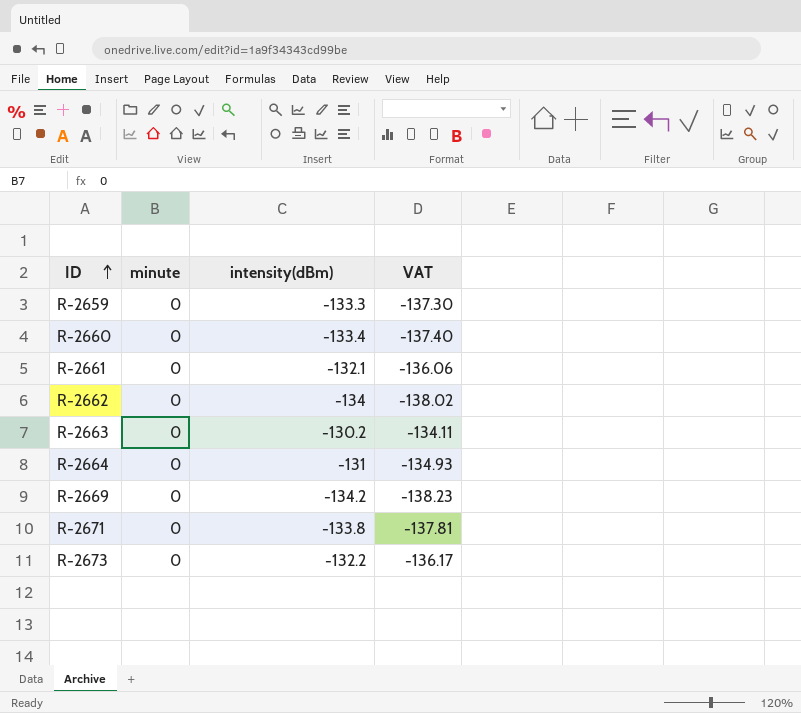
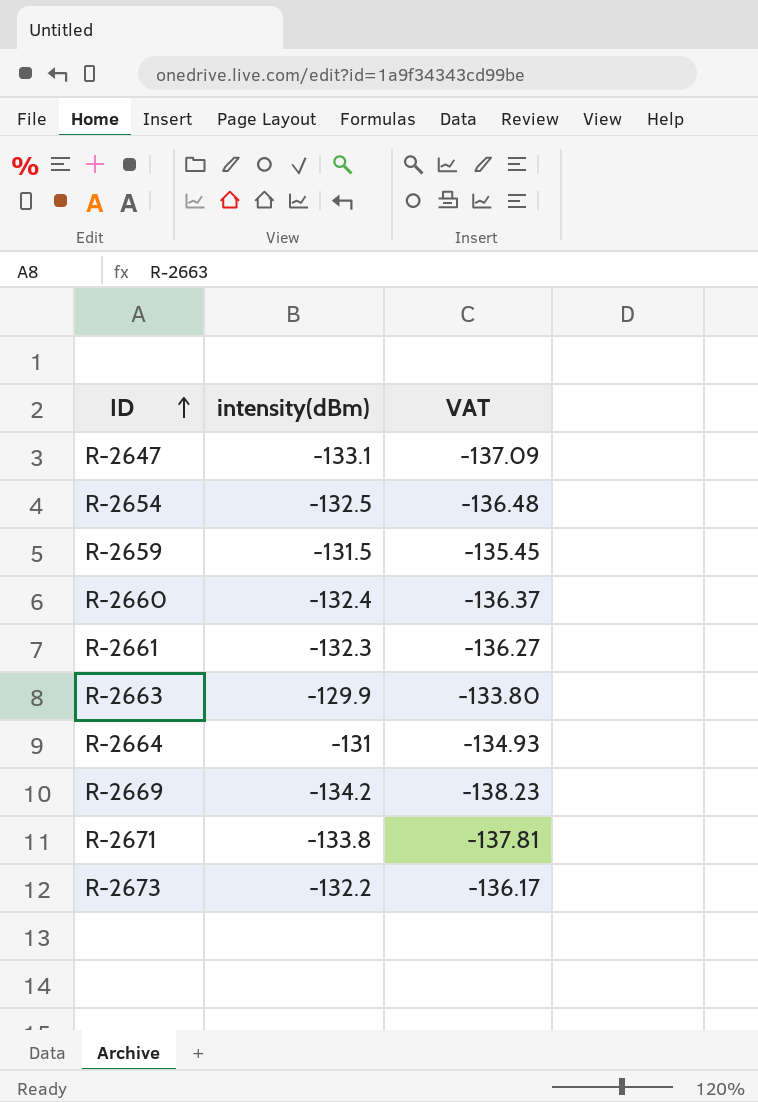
column minute | position: 2 -> none
row R-2662: 0 | -134 | -138.02 -> none
row R-2647: none -> -133.1 | -137.09
row R-2654: none -> -132.5 | -136.48
R-2659 | intensity(dBm): -133.3 -> -131.5
R-2659 | VAT: -137.30 -> -135.45
R-2660 | intensity(dBm): -133.4 -> -132.4
R-2660 | VAT: -137.40 -> -136.37
R-2661 | intensity(dBm): -132.1 -> -132.3
R-2661 | VAT: -136.06 -> -136.27
R-2663 | intensity(dBm): -130.2 -> -129.9
R-2663 | VAT: -134.11 -> -133.80

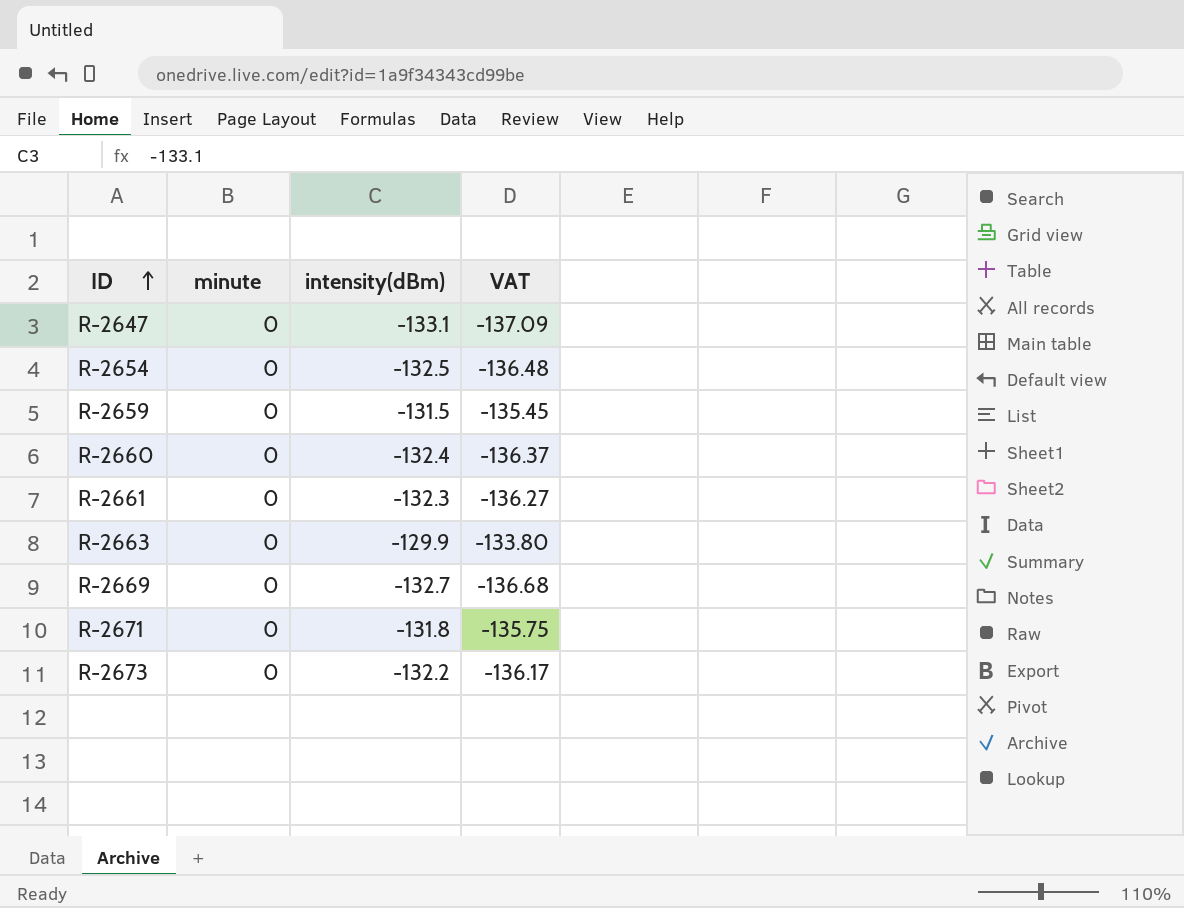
column minute | position: none -> 2
row R-2664: -131 | -134.93 -> none
R-2669 | intensity(dBm): -134.2 -> -132.7
R-2669 | VAT: -138.23 -> -136.68
R-2671 | intensity(dBm): -133.8 -> -131.8
R-2671 | VAT: -137.81 -> -135.75

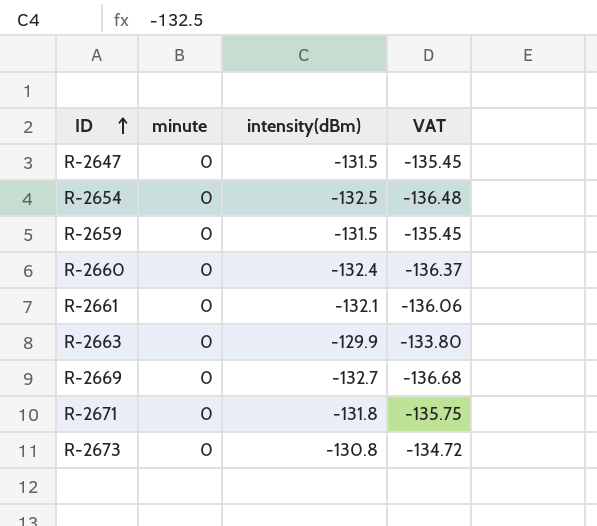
R-2647 | intensity(dBm): -133.1 -> -131.5
R-2647 | VAT: -137.09 -> -135.45
R-2661 | intensity(dBm): -132.3 -> -132.1
R-2661 | VAT: -136.27 -> -136.06
R-2673 | intensity(dBm): -132.2 -> -130.8
R-2673 | VAT: -136.17 -> -134.72

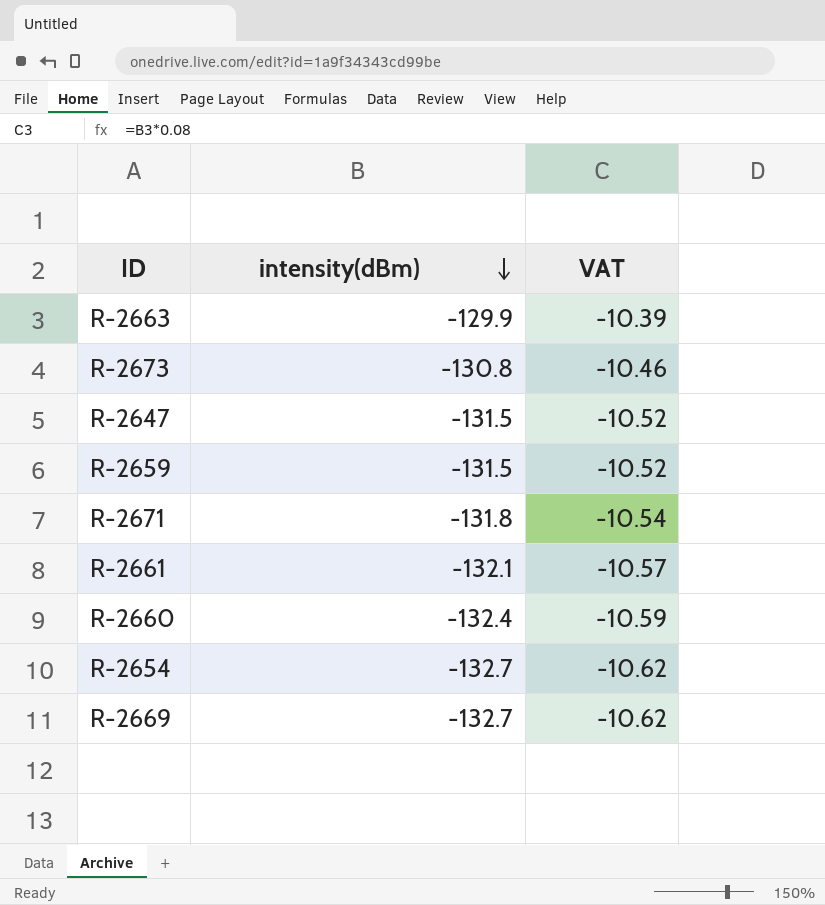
row order: ID ascending -> intensity(dBm) descending
column minute | position: 2 -> none
column VAT | formula: [intensity(dBm)] * 1.03 -> [intensity(dBm)] * 0.08
R-2654 | intensity(dBm): -132.5 -> -132.7

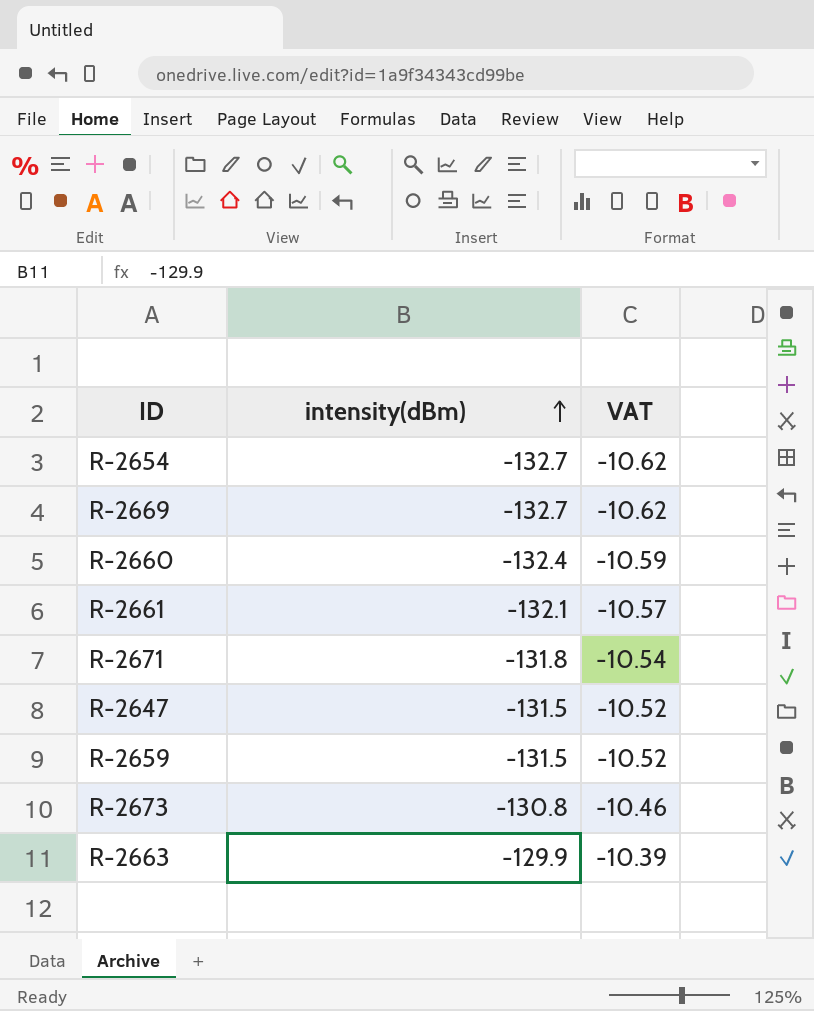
row order: intensity(dBm) descending -> intensity(dBm) ascending

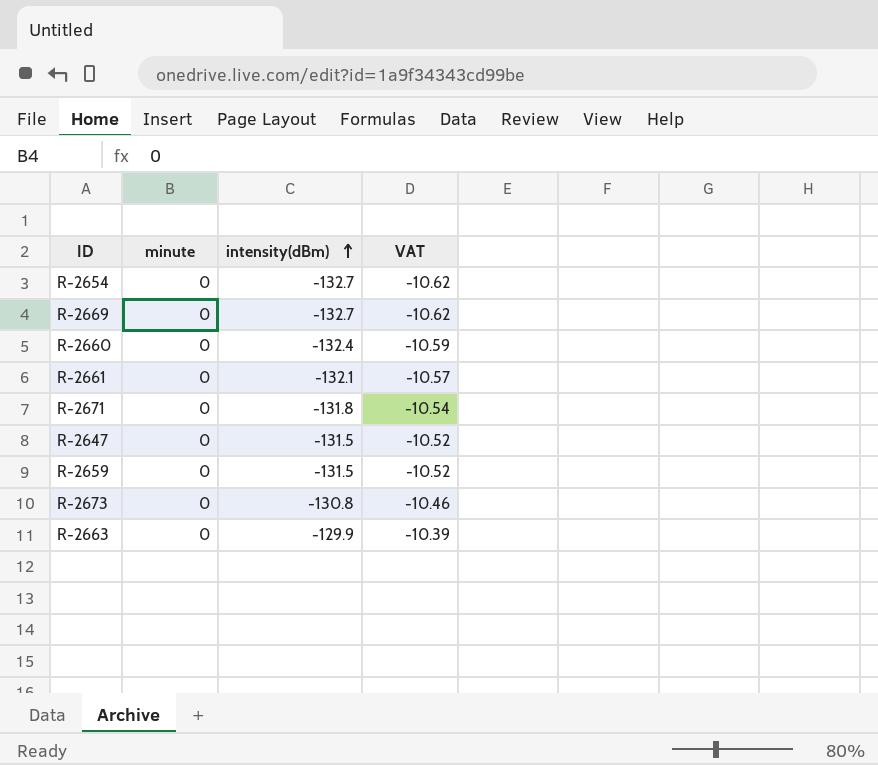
column minute | position: none -> 2

